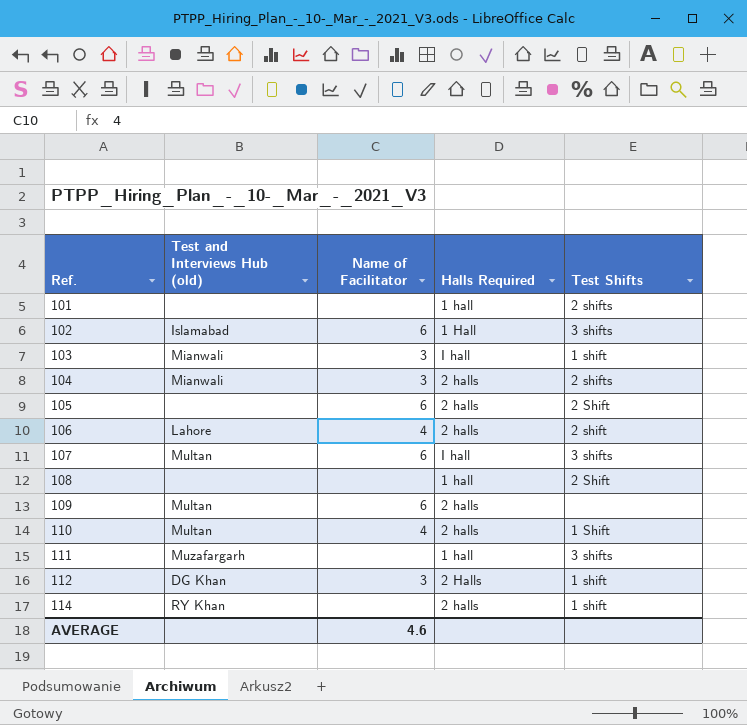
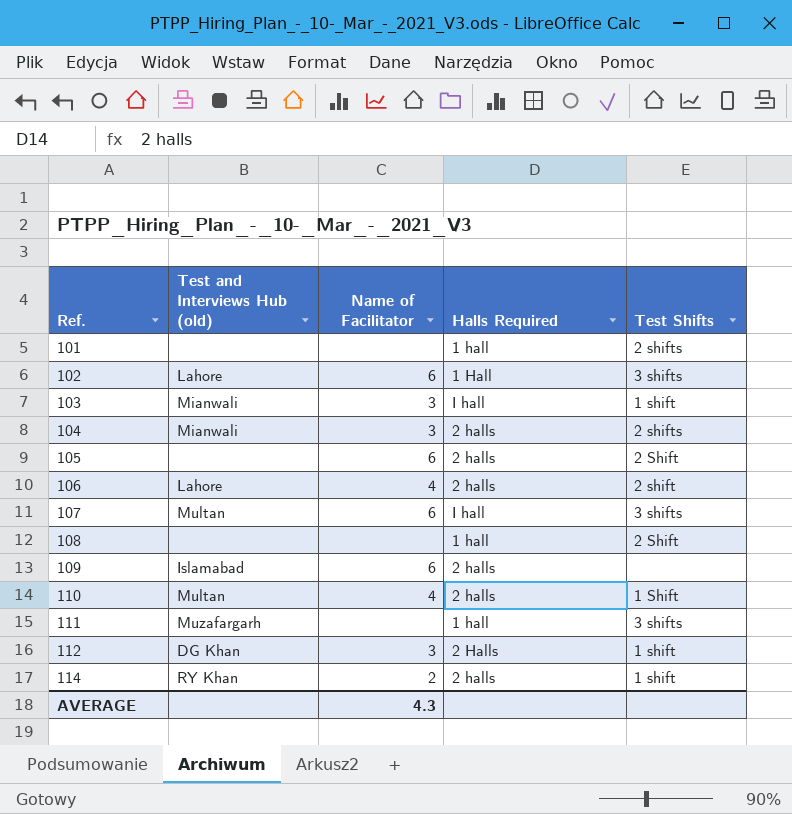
102 | Test and Interviews Hub (old): Islamabad -> Lahore
109 | Test and Interviews Hub (old): Multan -> Islamabad
114 | Name of Facilitator: none -> 2
AVERAGE | Name of Facilitator: 4.6 -> 4.3

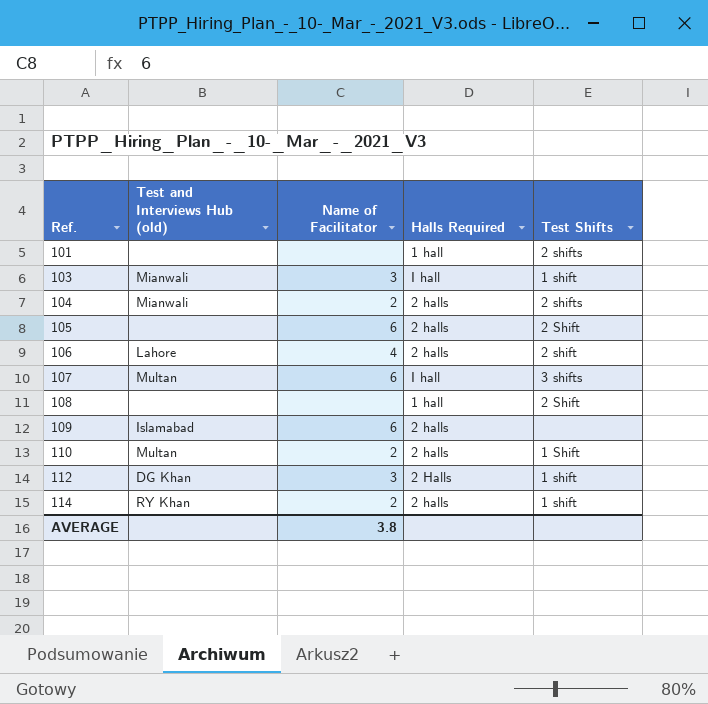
row 102: Lahore | 6 | 1 Hall | 3 shifts -> none
row 111: Muzafargarh | none | 1 hall | 3 shifts -> none
104 | Name of Facilitator: 3 -> 2
110 | Name of Facilitator: 4 -> 2
AVERAGE | Name of Facilitator: 4.3 -> 3.8

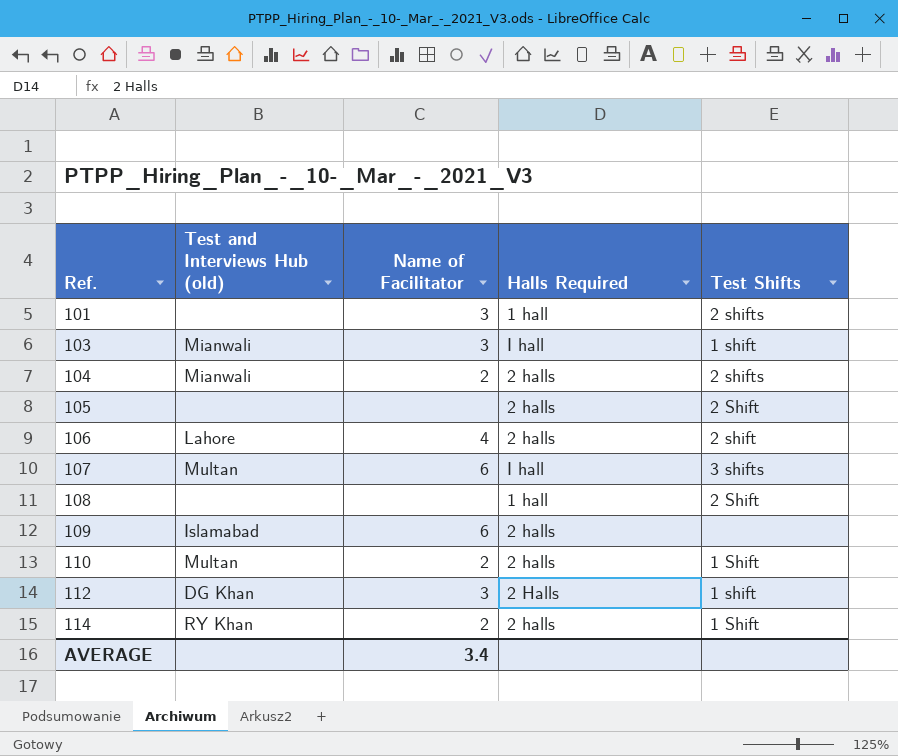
101 | Name of Facilitator: none -> 3
105 | Name of Facilitator: 6 -> none
114 | Test Shifts: 1 shift -> 1 Shift
AVERAGE | Name of Facilitator: 3.8 -> 3.4

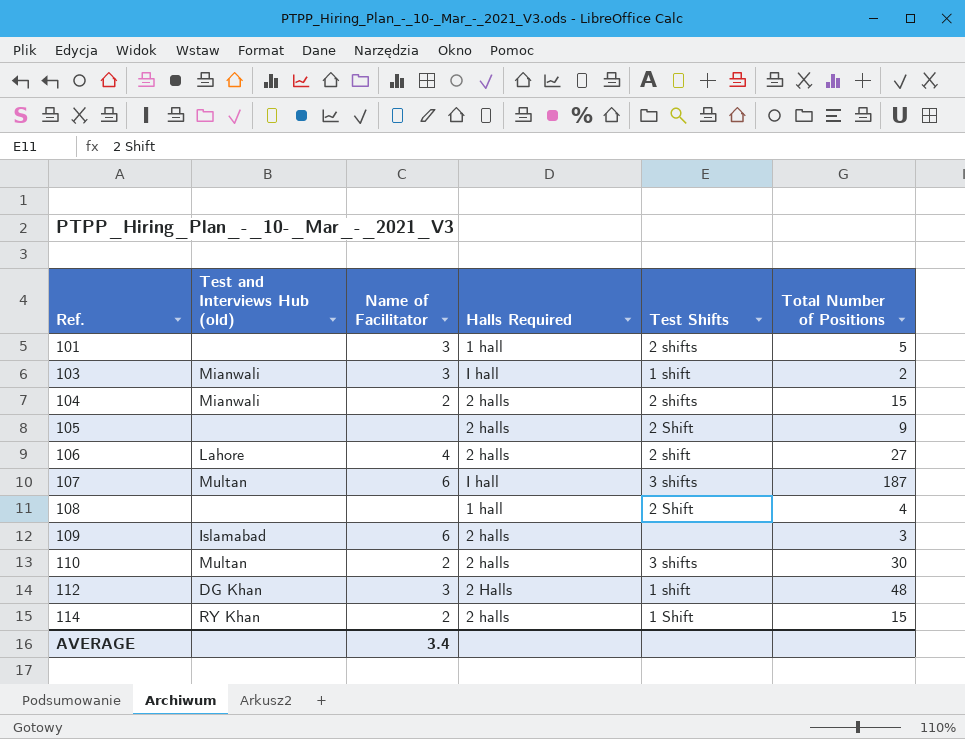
column Total Number of Positions | position: none -> 6
110 | Test Shifts: 1 Shift -> 3 shifts

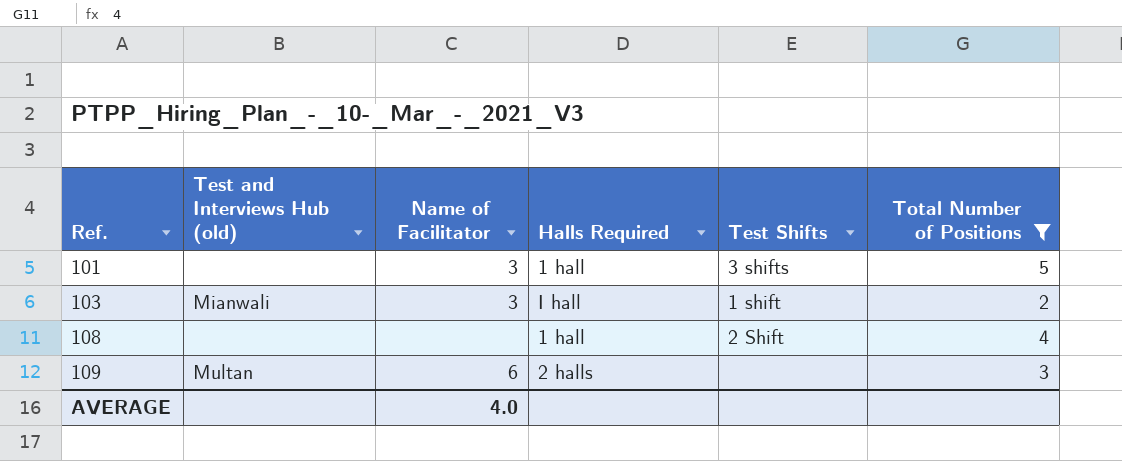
filter: none -> Total Number of Positions <= 5
101 | Test Shifts: 2 shifts -> 3 shifts
109 | Test and Interviews Hub (old): Islamabad -> Multan
AVERAGE | Name of Facilitator: 3.4 -> 4.0

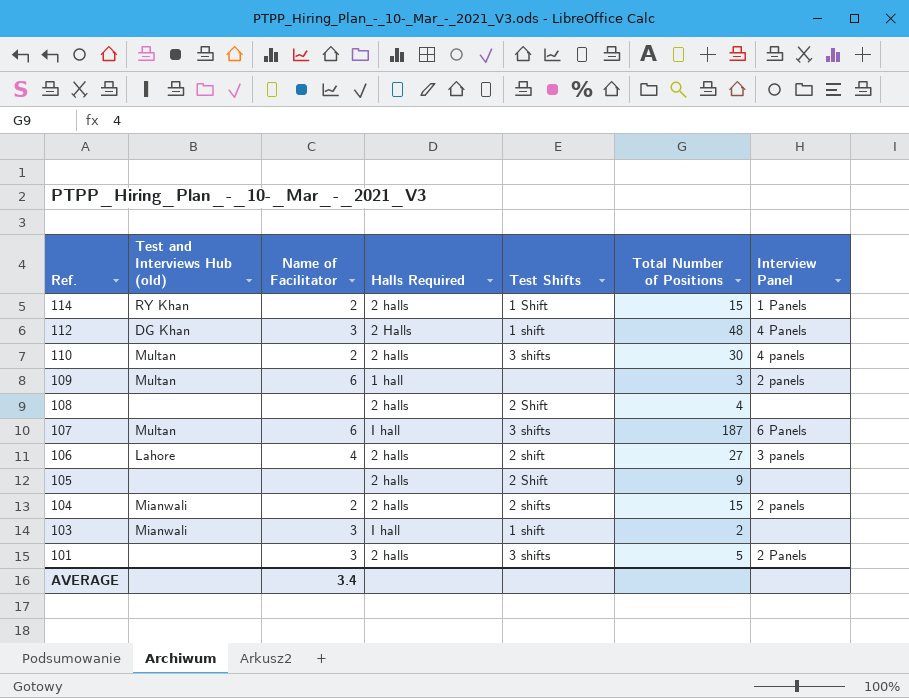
filter: Total Number of Positions <= 5 -> none
row order: Ref. ascending -> Ref. descending
column Interview Panel | position: none -> 7
109 | Halls Required: 2 halls -> 1 hall
108 | Halls Required: 1 hall -> 2 halls
101 | Halls Required: 1 hall -> 2 halls
AVERAGE | Name of Facilitator: 4.0 -> 3.4

